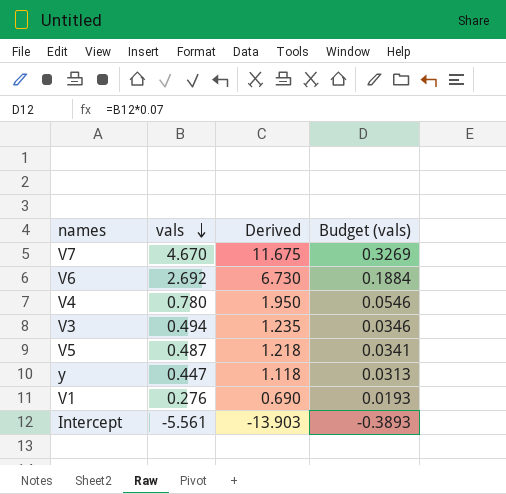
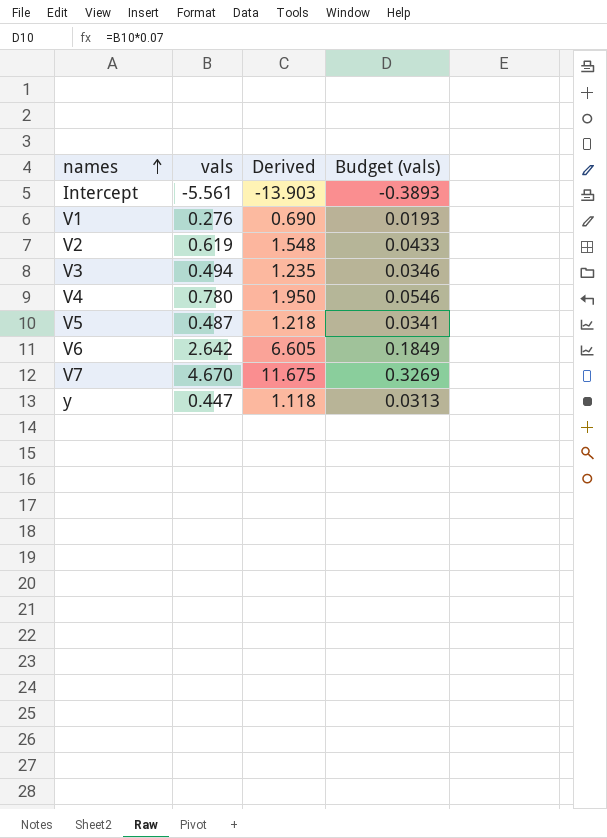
row order: vals descending -> names ascending
row V2: none -> 0.619 | 1.548 | 0.0433
V6 | vals: 2.692 -> 2.642
V6 | Derived: 6.730 -> 6.605
V6 | Budget (vals): 0.1884 -> 0.1849

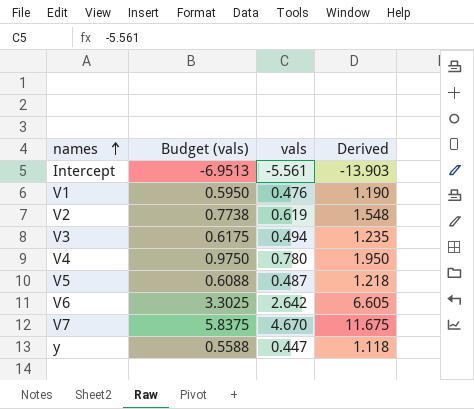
column Budget (vals) | formula: [vals] * 0.07 -> [vals] * 1.25
column Budget (vals) | position: 4 -> 2
V1 | vals: 0.276 -> 0.476
V1 | Derived: 0.690 -> 1.190

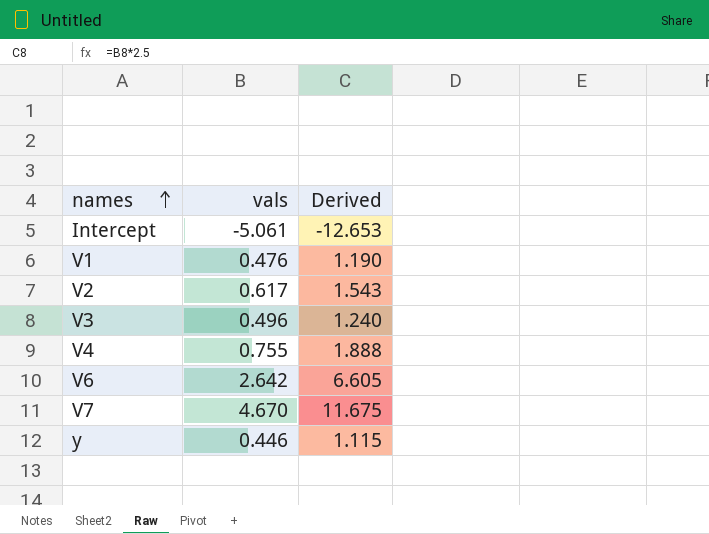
column Budget (vals) | formula: [vals] * 1.25 -> none
row V5: 0.6088 | 0.487 | 1.218 -> none
Intercept | vals: -5.561 -> -5.061
Intercept | Derived: -13.903 -> -12.653
V2 | vals: 0.619 -> 0.617
V2 | Derived: 1.548 -> 1.543
V3 | vals: 0.494 -> 0.496
V3 | Derived: 1.235 -> 1.240
V4 | vals: 0.780 -> 0.755
V4 | Derived: 1.950 -> 1.888
y | vals: 0.447 -> 0.446
y | Derived: 1.118 -> 1.115

